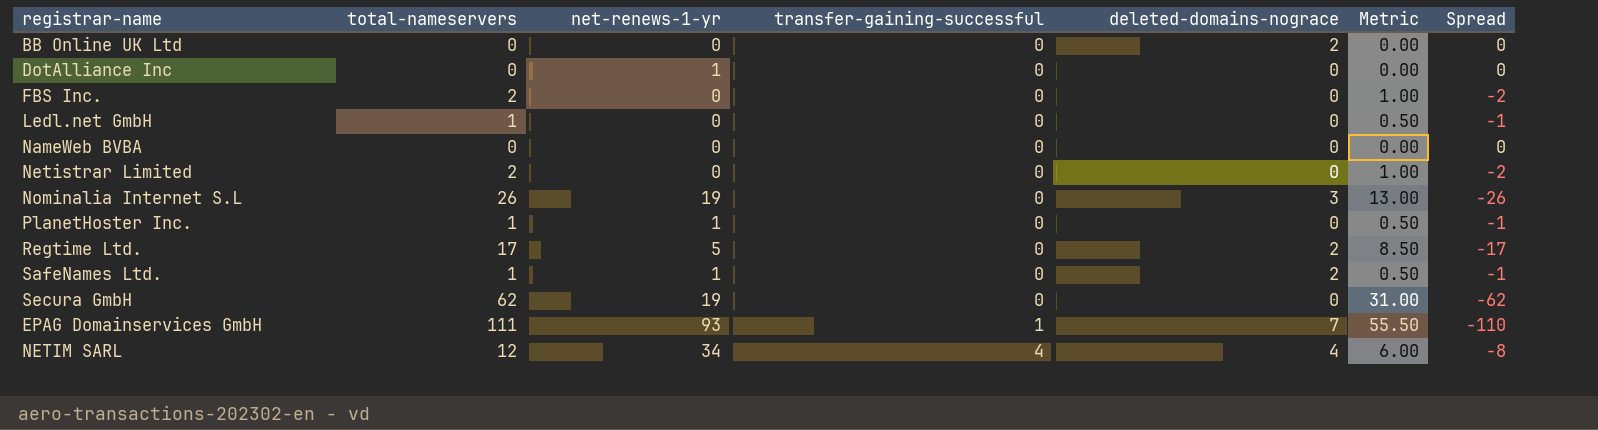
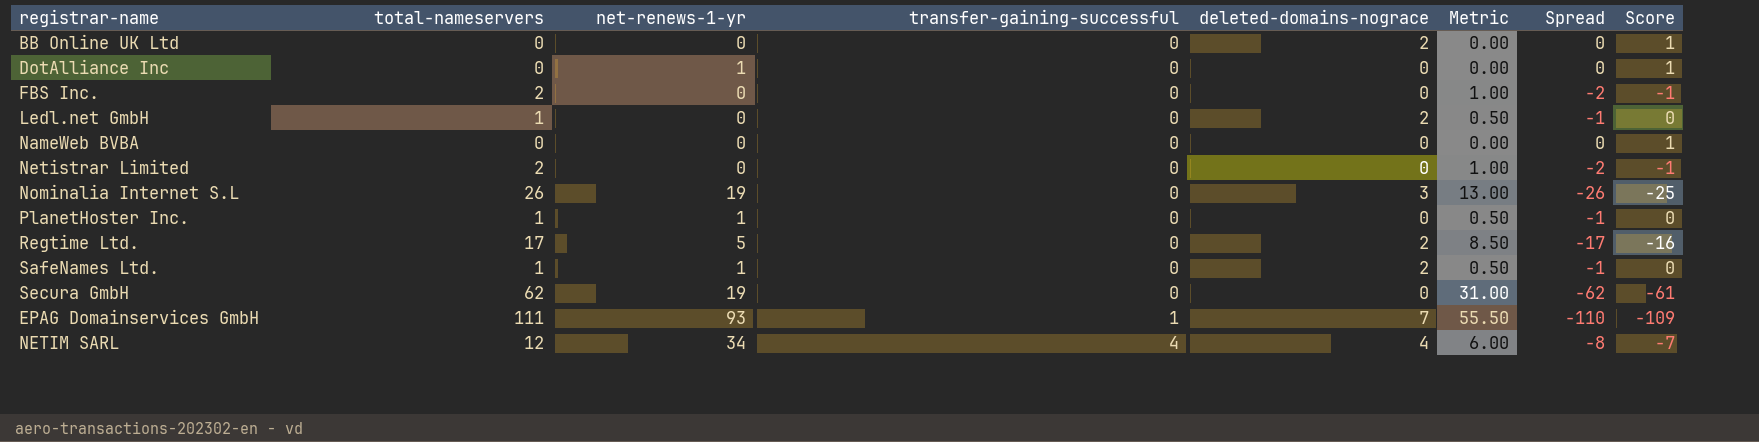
column Score | formula: none -> [Spread] + 1
Ledl.net GmbH | deleted-domains-nograce: 0 -> 2

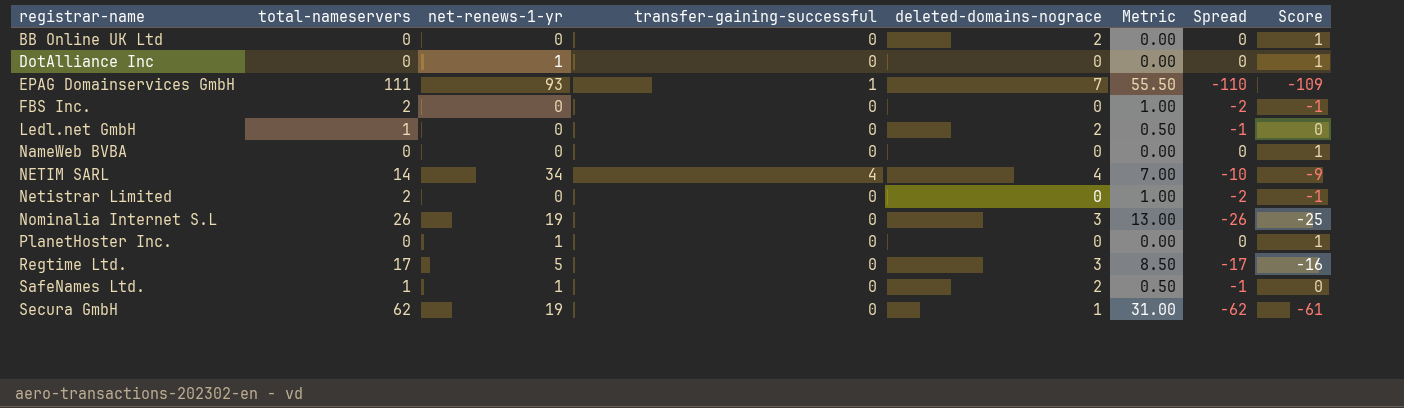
row order: transfer-gaining-successful ascending -> registrar-name ascending
NETIM SARL | total-nameservers: 12 -> 14
NETIM SARL | Metric: 6.00 -> 7.00
NETIM SARL | Spread: -8 -> -10
NETIM SARL | Score: -7 -> -9
PlanetHoster Inc. | total-nameservers: 1 -> 0
PlanetHoster Inc. | Metric: 0.50 -> 0.00
PlanetHoster Inc. | Spread: -1 -> 0
PlanetHoster Inc. | Score: 0 -> 1
Regtime Ltd. | deleted-domains-nograce: 2 -> 3
Secura GmbH | deleted-domains-nograce: 0 -> 1

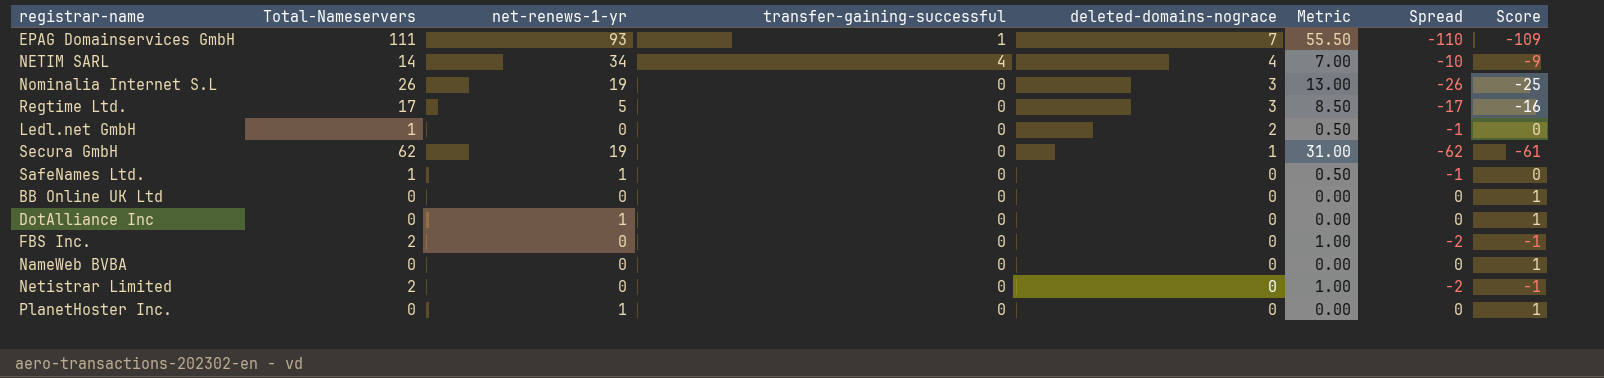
row order: registrar-name ascending -> deleted-domains-nograce descending
column name: total-nameservers -> Total-Nameservers
SafeNames Ltd. | deleted-domains-nograce: 2 -> 0
BB Online UK Ltd | deleted-domains-nograce: 2 -> 0

